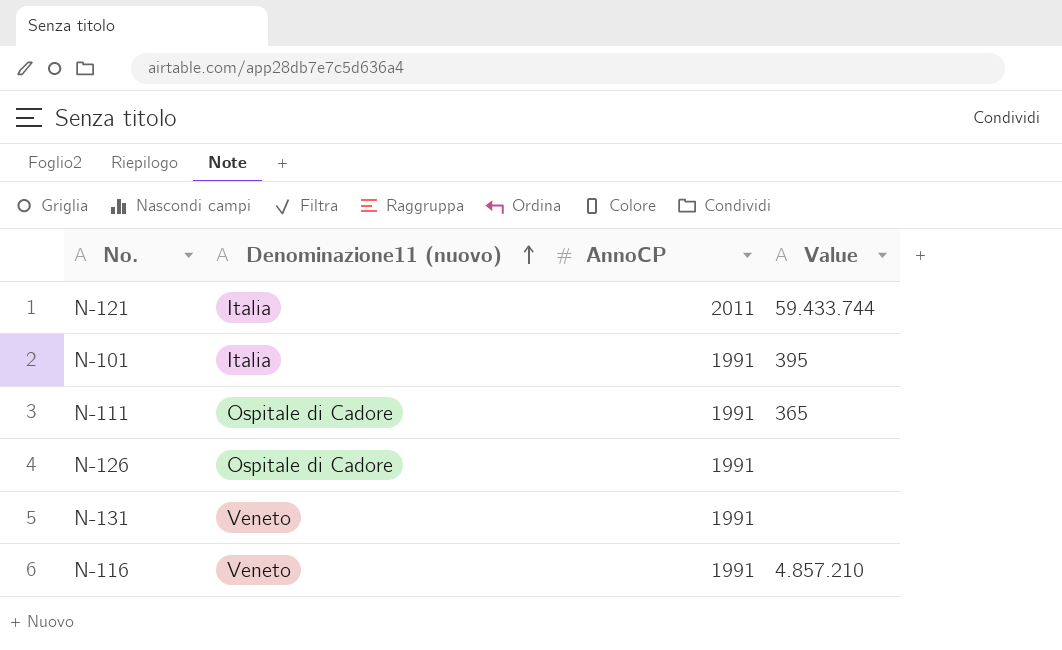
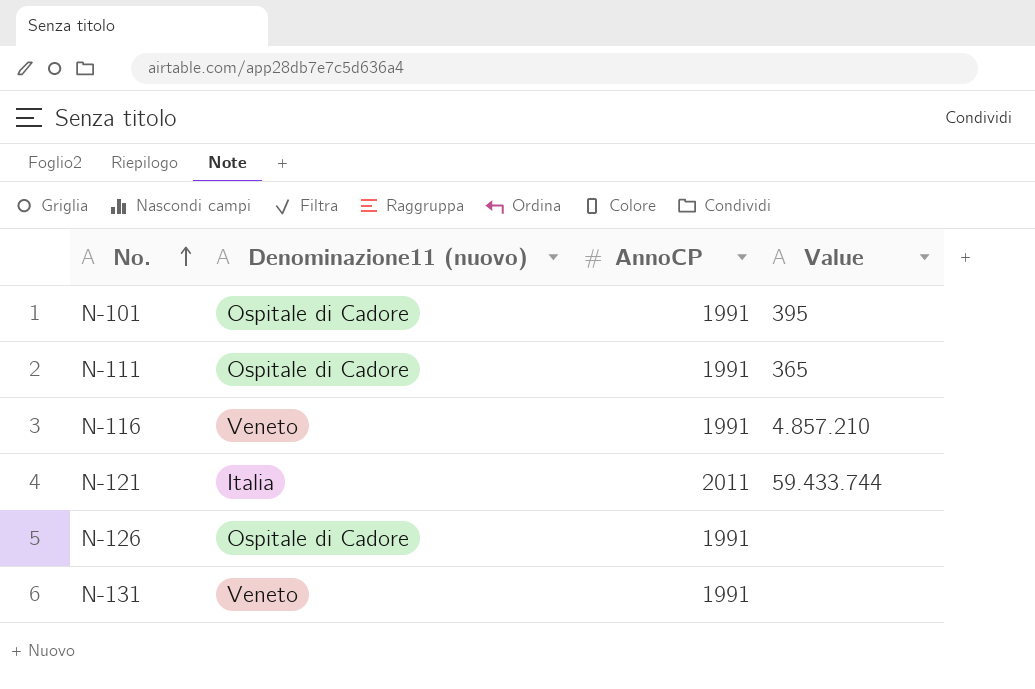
row order: Denominazione11 (nuovo) ascending -> No. ascending
N-101 | Denominazione11 (nuovo): Italia -> Ospitale di Cadore

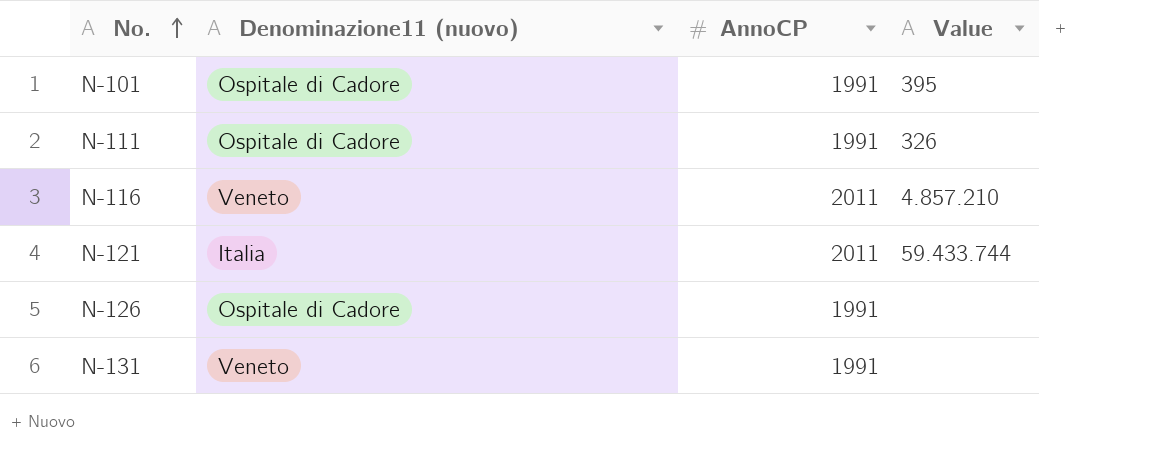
N-111 | Value: 365 -> 326
N-116 | AnnoCP: 1991 -> 2011

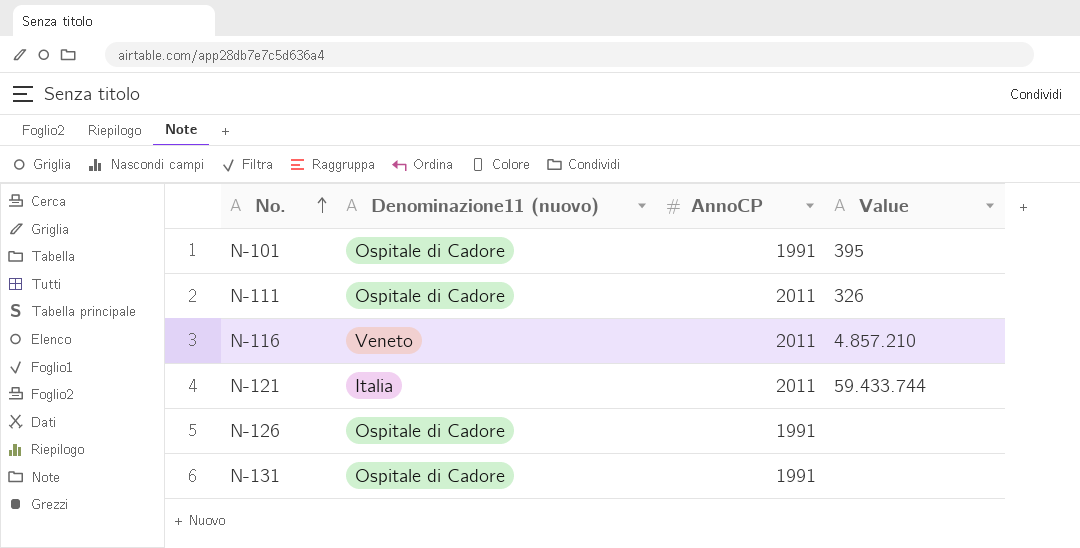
N-111 | AnnoCP: 1991 -> 2011
N-131 | Denominazione11 (nuovo): Veneto -> Ospitale di Cadore

